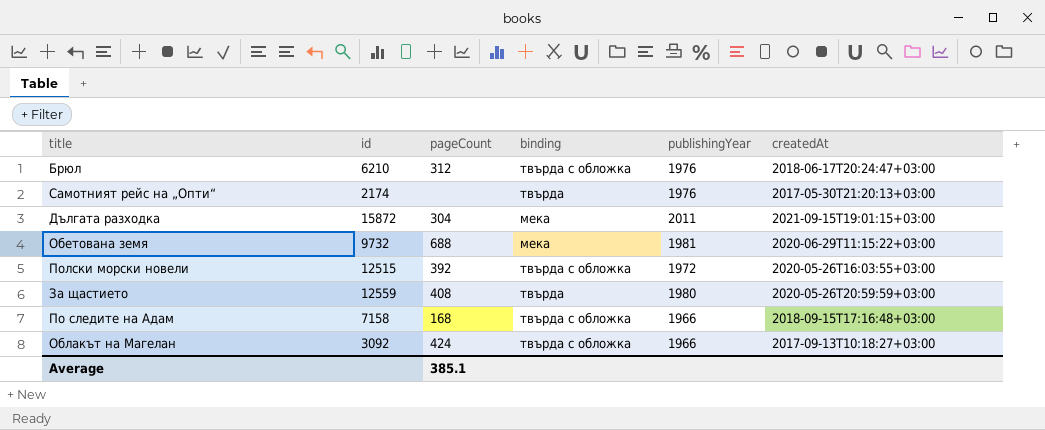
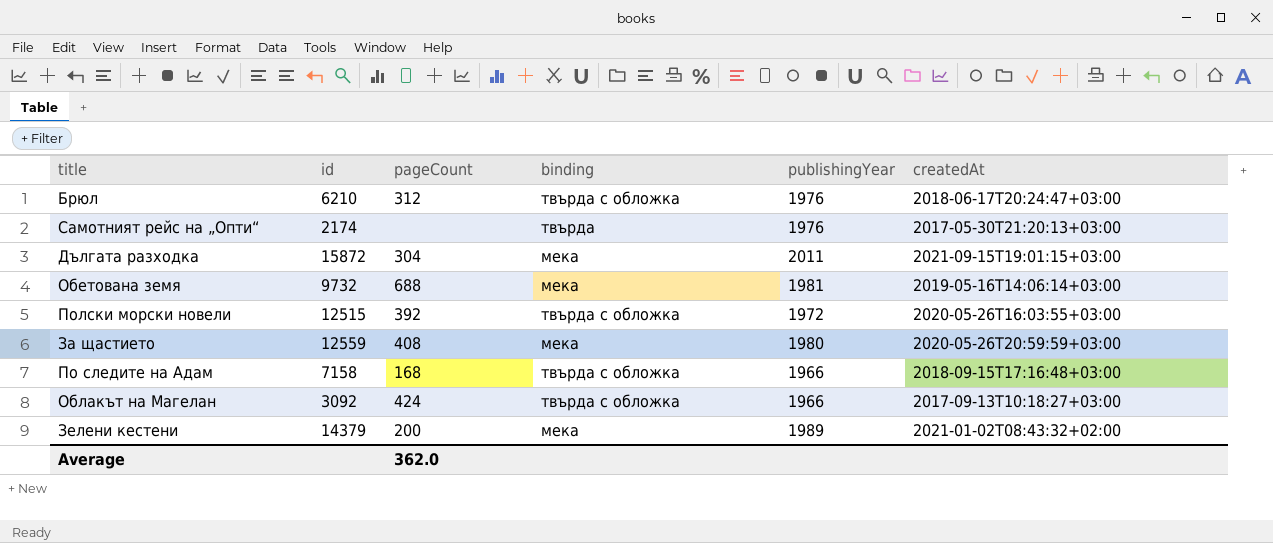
Обетована земя | createdAt: 2020-06-29T11:15:22+03:00 -> 2019-05-16T14:06:14+03:00
За щастието | binding: твърда -> мека
row Зелени кестени: none -> 14379 | 200 | мека | 1989 | 2021-01-02T08:43:32+02:00
Average | pageCount: 385.1 -> 362.0

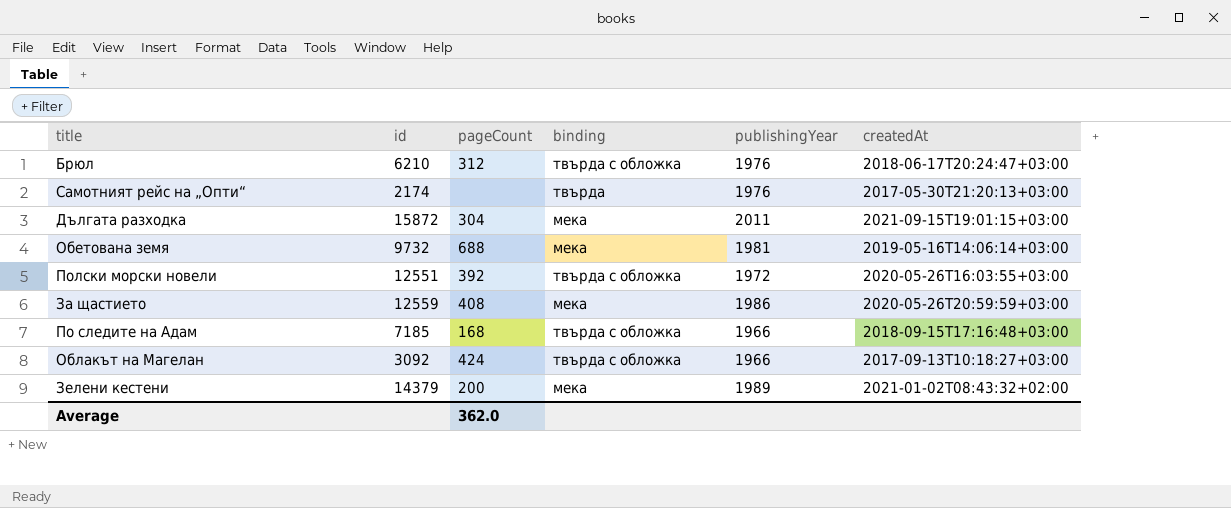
Полски морски новели | id: 12515 -> 12551
За щастието | publishingYear: 1980 -> 1986
По следите на Адам | id: 7158 -> 7185

